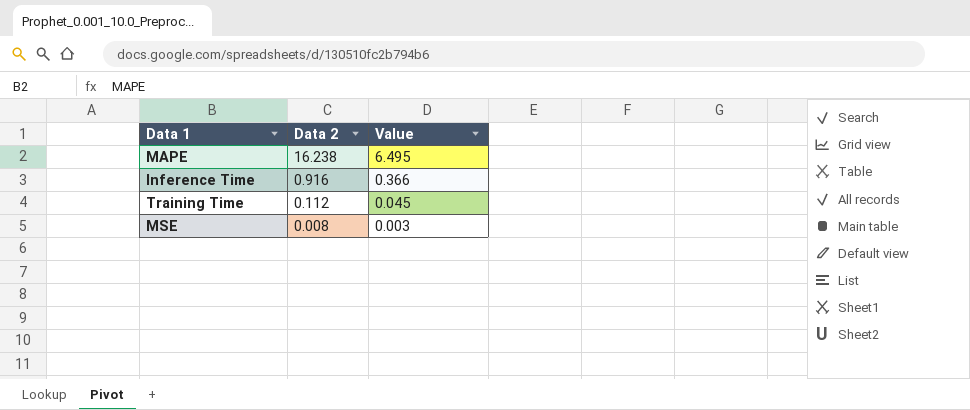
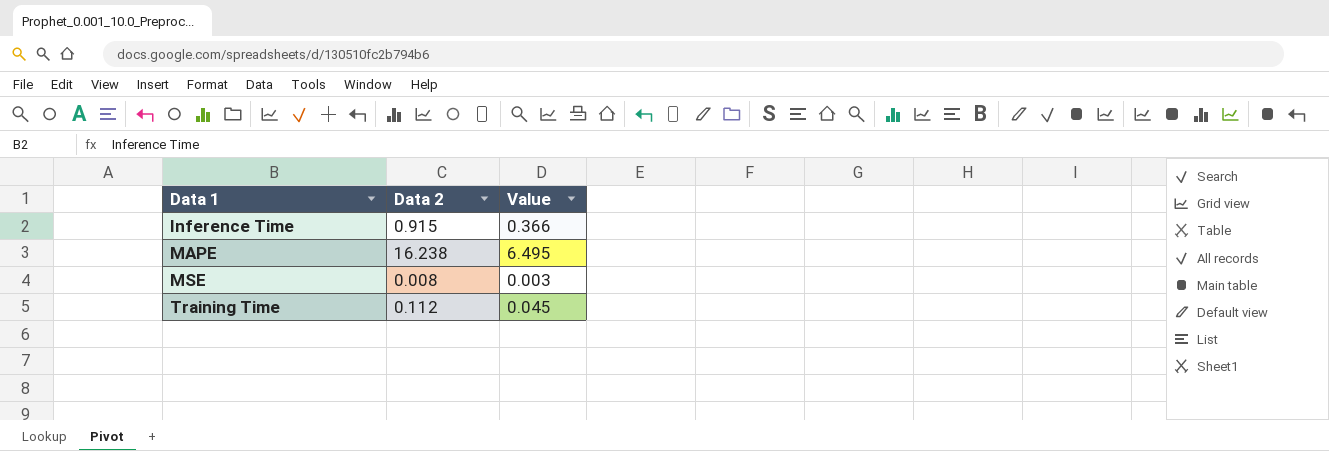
row order: Data 2 descending -> Data 1 ascending
Inference Time | Data 2: 0.916 -> 0.915

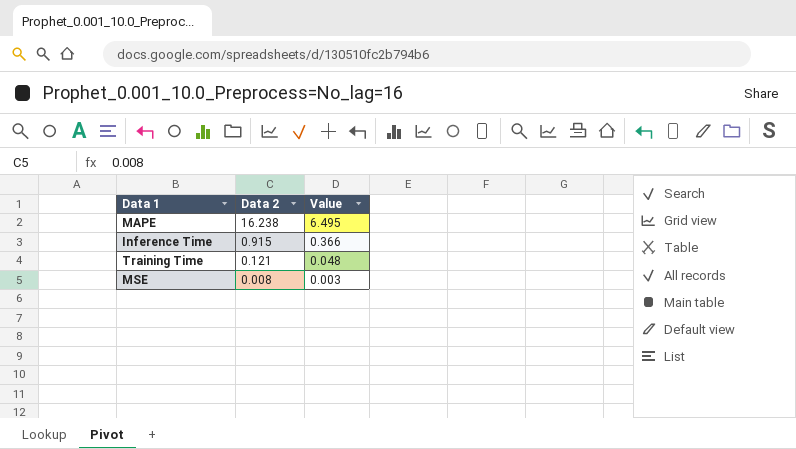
row order: Data 1 ascending -> Data 2 descending
Training Time | Data 2: 0.112 -> 0.121
Training Time | Value: 0.045 -> 0.048

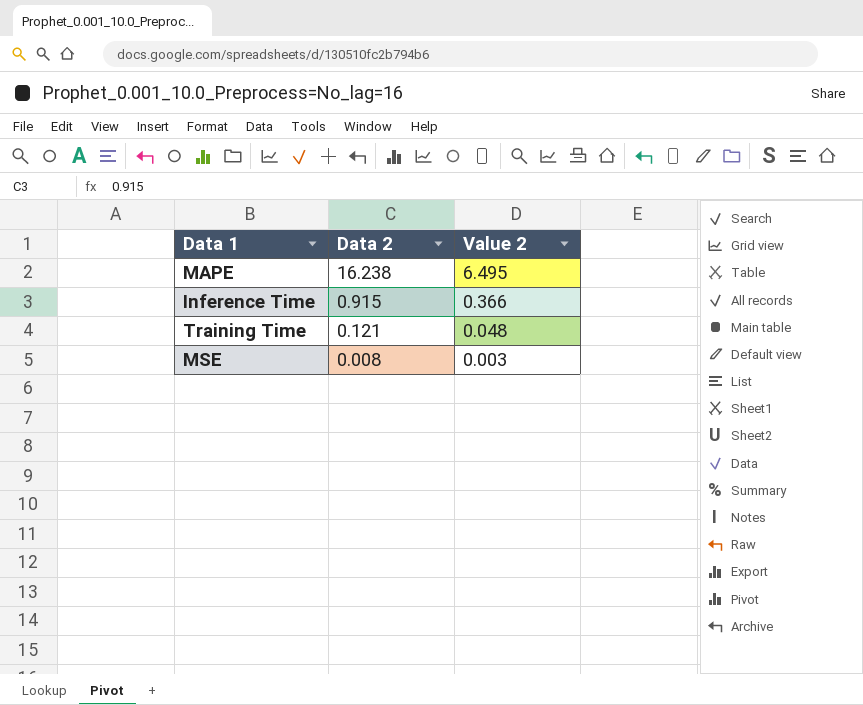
column name: Value -> Value 2

